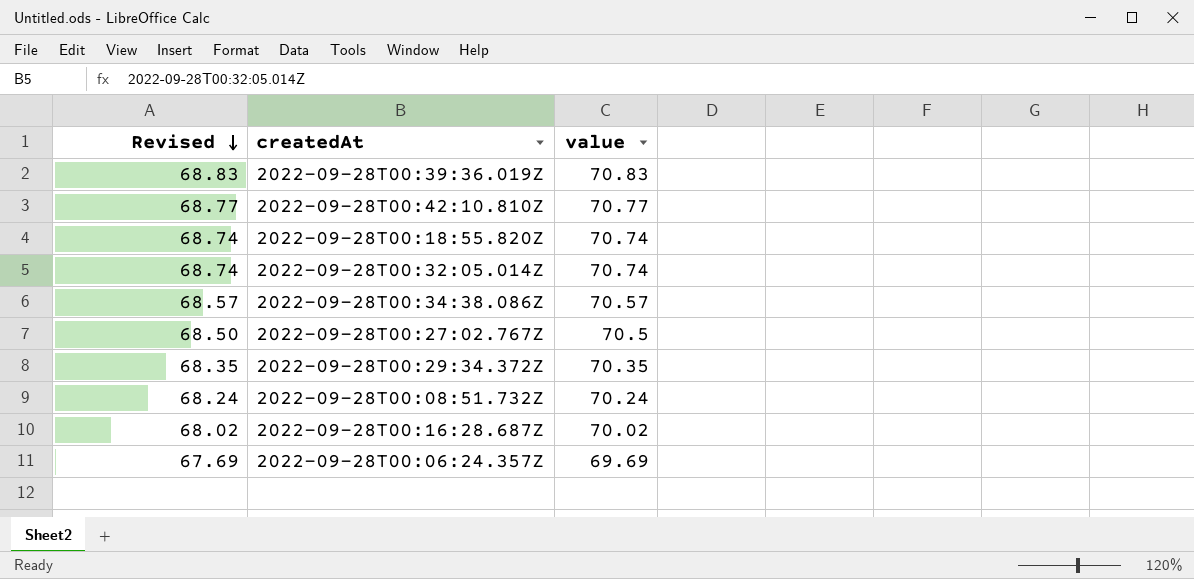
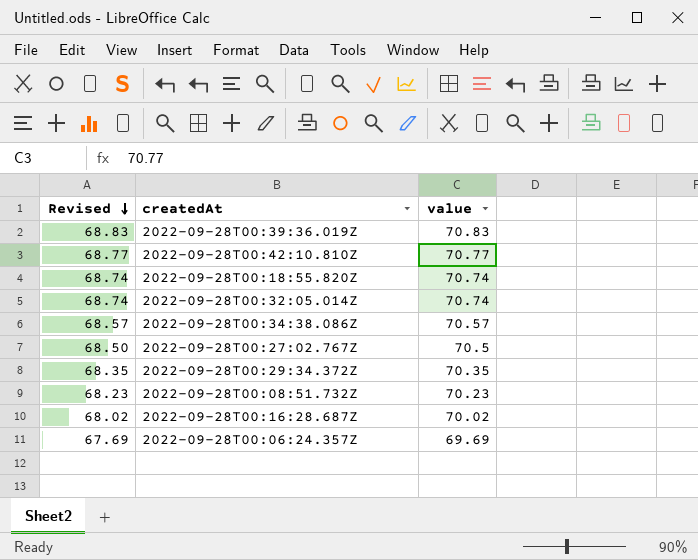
2022-09-28T00:08:51.732Z | Revised: 68.24 -> 68.23
2022-09-28T00:08:51.732Z | value: 70.24 -> 70.23

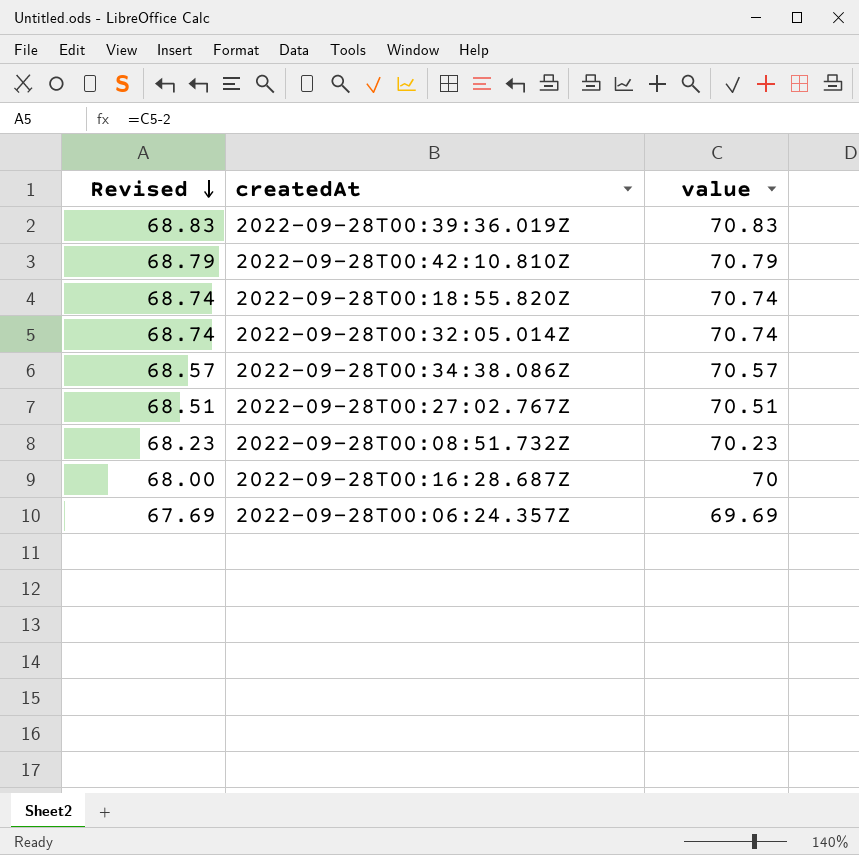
row 2022-09-28T00:29:34.372Z: 68.35 | 70.35 -> none
2022-09-28T00:42:10.810Z | Revised: 68.77 -> 68.79
2022-09-28T00:42:10.810Z | value: 70.77 -> 70.79
2022-09-28T00:27:02.767Z | Revised: 68.50 -> 68.51
2022-09-28T00:27:02.767Z | value: 70.5 -> 70.51
2022-09-28T00:16:28.687Z | Revised: 68.02 -> 68.00
2022-09-28T00:16:28.687Z | value: 70.02 -> 70

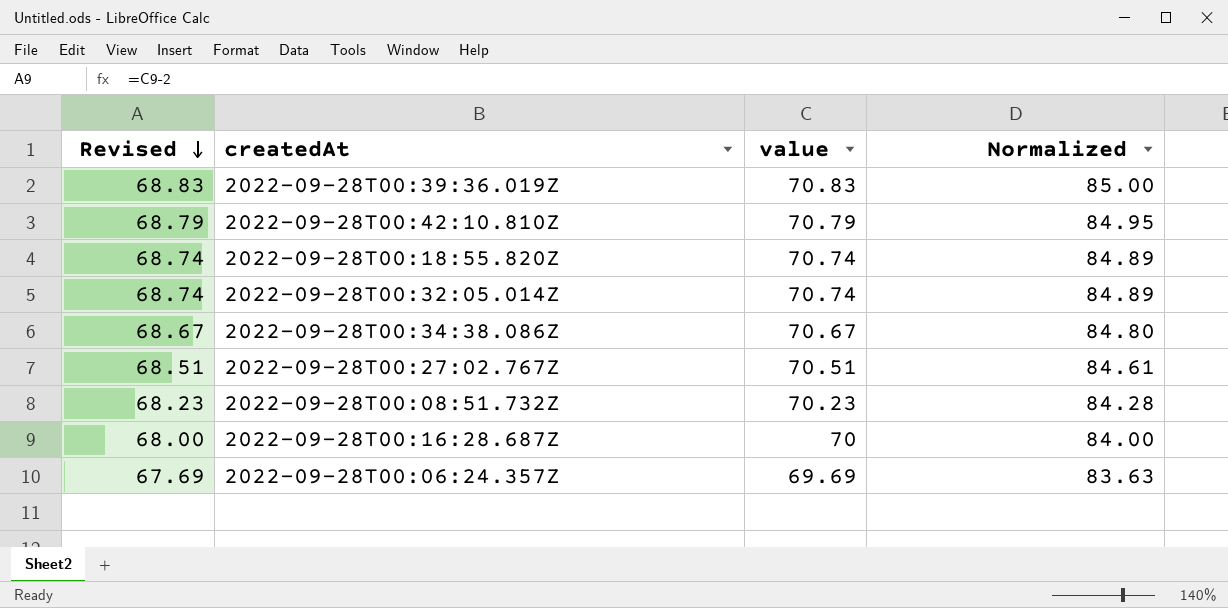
column Normalized | formula: none -> [value] * 1.2
2022-09-28T00:34:38.086Z | Revised: 68.57 -> 68.67
2022-09-28T00:34:38.086Z | value: 70.57 -> 70.67

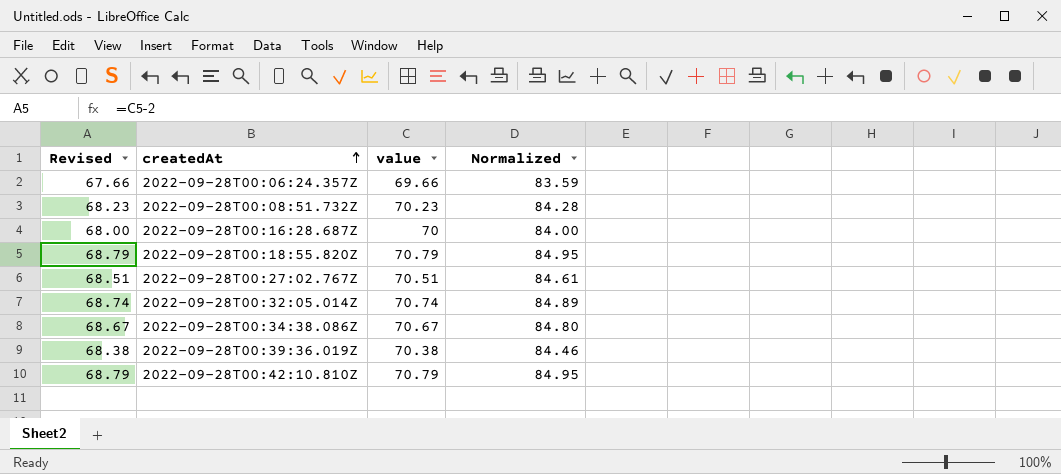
row order: Revised descending -> createdAt ascending
2022-09-28T00:06:24.357Z | Revised: 67.69 -> 67.66
2022-09-28T00:06:24.357Z | value: 69.69 -> 69.66
2022-09-28T00:06:24.357Z | Normalized: 83.63 -> 83.59
2022-09-28T00:18:55.820Z | Revised: 68.74 -> 68.79
2022-09-28T00:18:55.820Z | value: 70.74 -> 70.79
2022-09-28T00:18:55.820Z | Normalized: 84.89 -> 84.95
2022-09-28T00:39:36.019Z | Revised: 68.83 -> 68.38
2022-09-28T00:39:36.019Z | value: 70.83 -> 70.38
2022-09-28T00:39:36.019Z | Normalized: 85.00 -> 84.46

